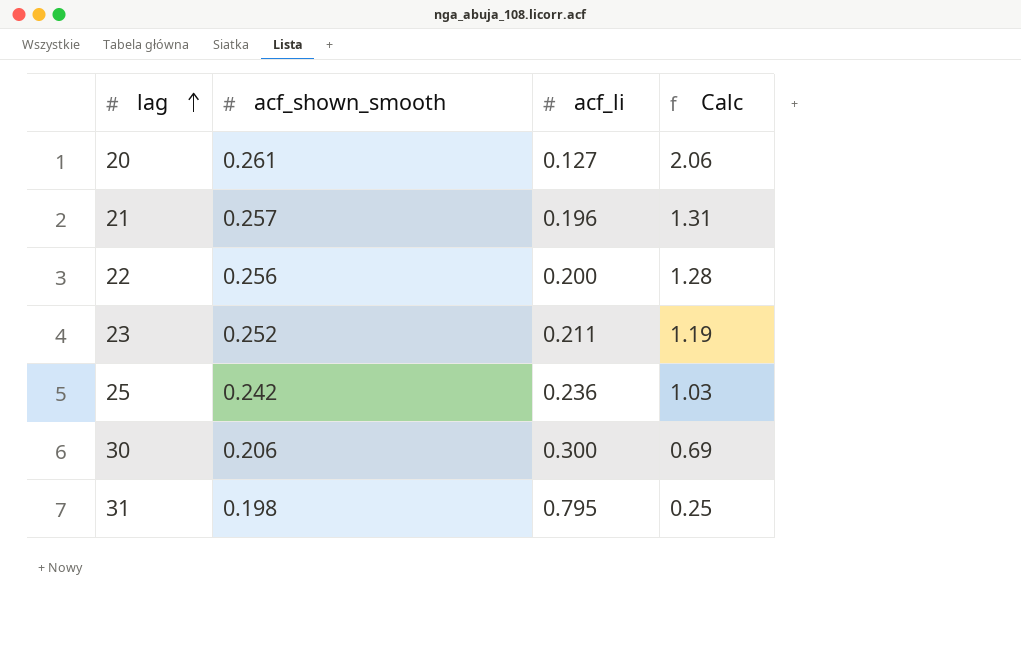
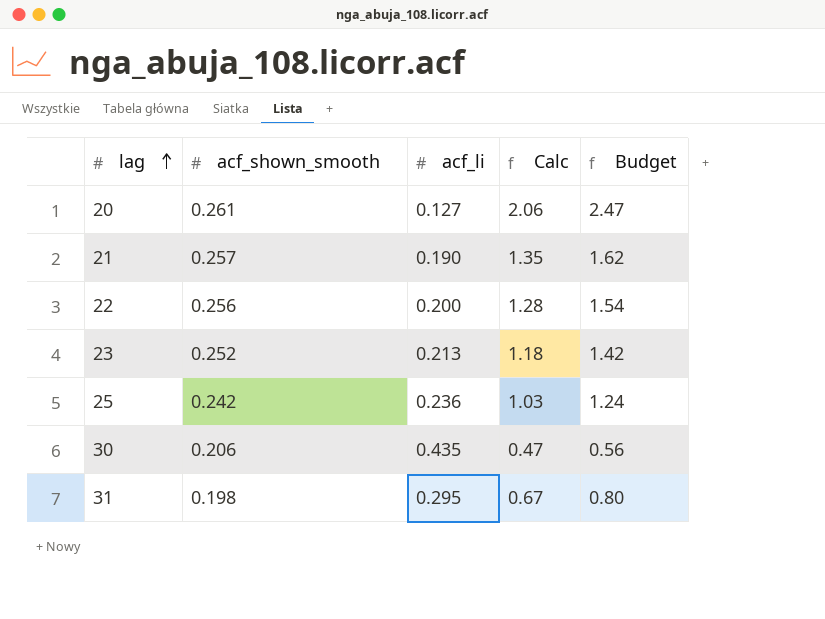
column Budget | formula: none -> [Calc] * 1.2
21 | acf_li: 0.196 -> 0.190
21 | Calc: 1.31 -> 1.35
23 | acf_li: 0.211 -> 0.213
23 | Calc: 1.19 -> 1.18
30 | acf_li: 0.300 -> 0.435
30 | Calc: 0.69 -> 0.47
31 | acf_li: 0.795 -> 0.295
31 | Calc: 0.25 -> 0.67

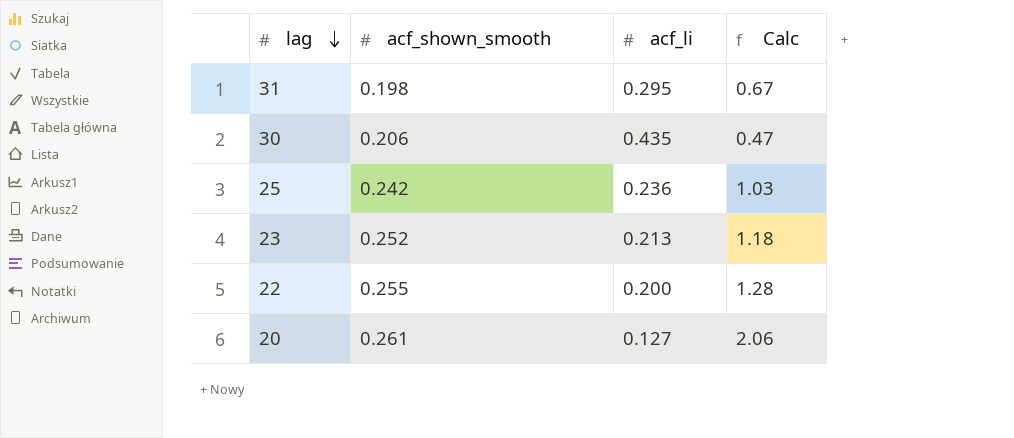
row order: lag ascending -> lag descending
column Budget | formula: [Calc] * 1.2 -> none
row 21: 0.257 | 0.190 | 1.35 | 1.62 -> none
22 | acf_shown_smooth: 0.256 -> 0.255

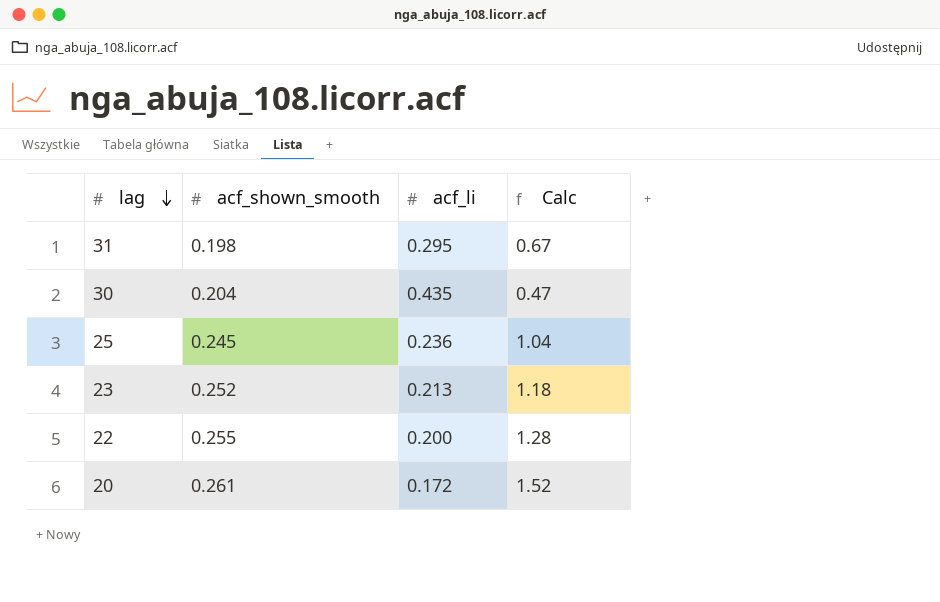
30 | acf_shown_smooth: 0.206 -> 0.204
25 | acf_shown_smooth: 0.242 -> 0.245
25 | Calc: 1.03 -> 1.04
20 | acf_li: 0.127 -> 0.172
20 | Calc: 2.06 -> 1.52

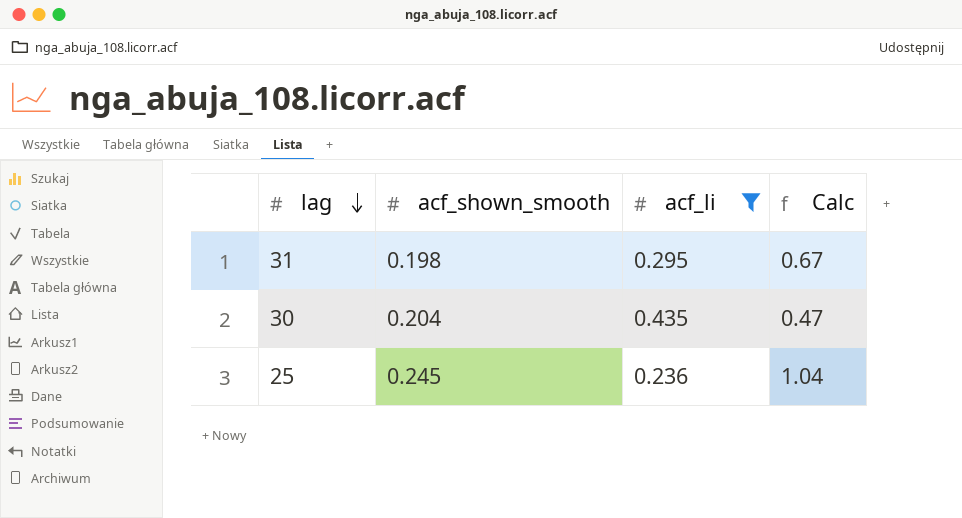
filter: none -> acf_li >= 0.236

